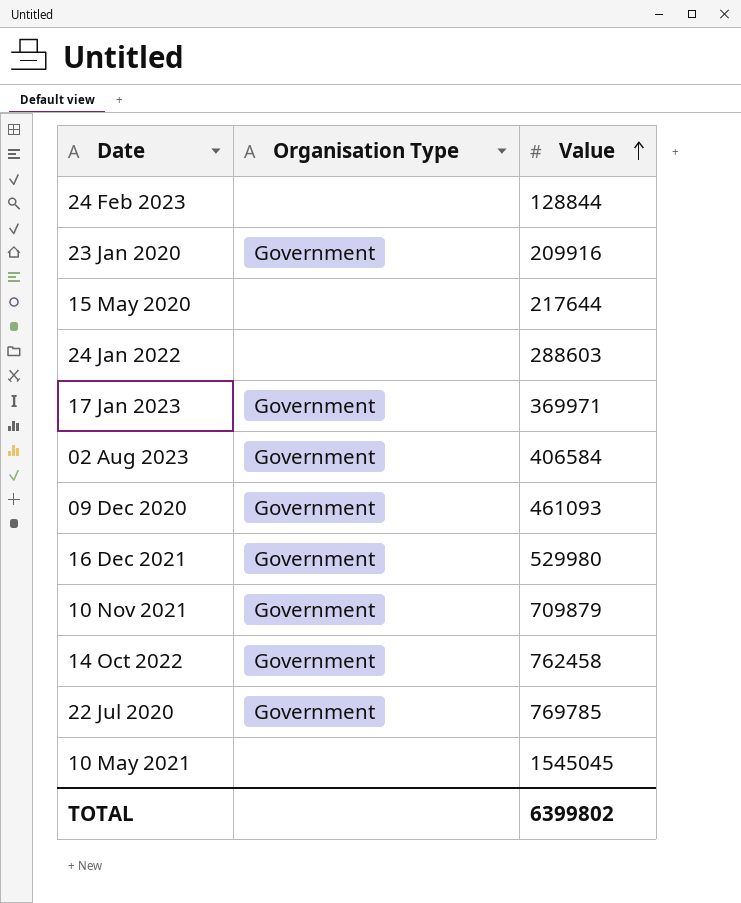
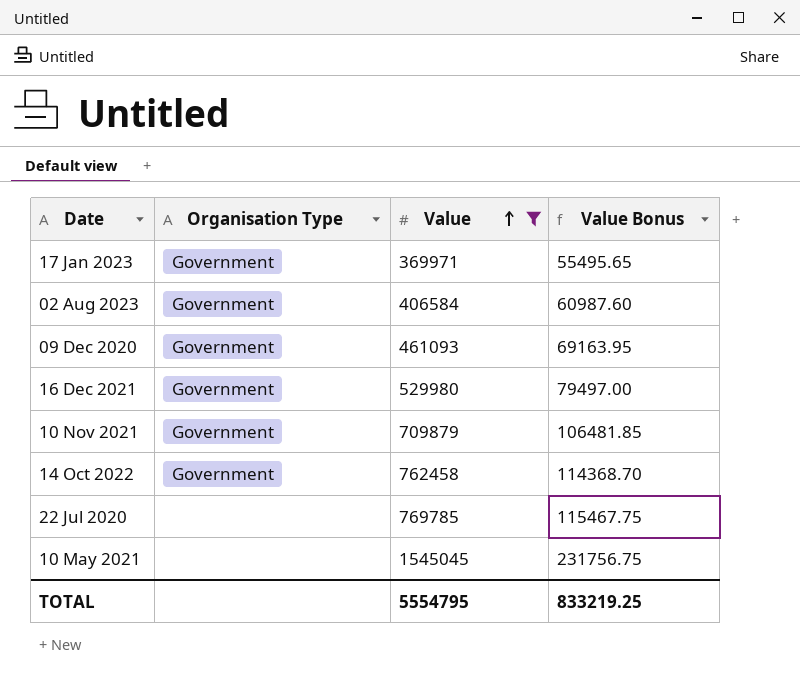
filter: none -> Value >= 369971
column Value Bonus | formula: none -> [Value] * 0.15
22 Jul 2020 | Organisation Type: Government -> none
TOTAL | Value: 6399802 -> 5554795

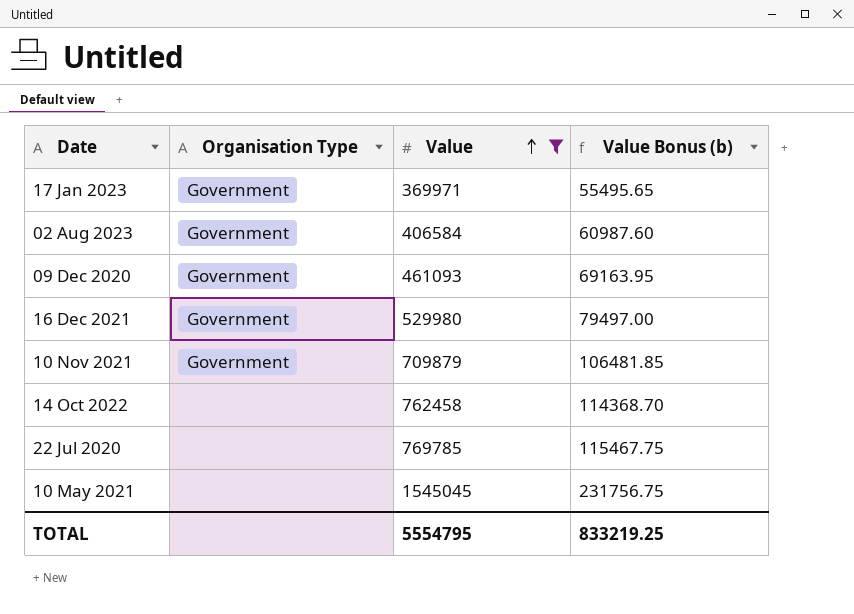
column name: Value Bonus -> Value Bonus (b)
14 Oct 2022 | Organisation Type: Government -> none

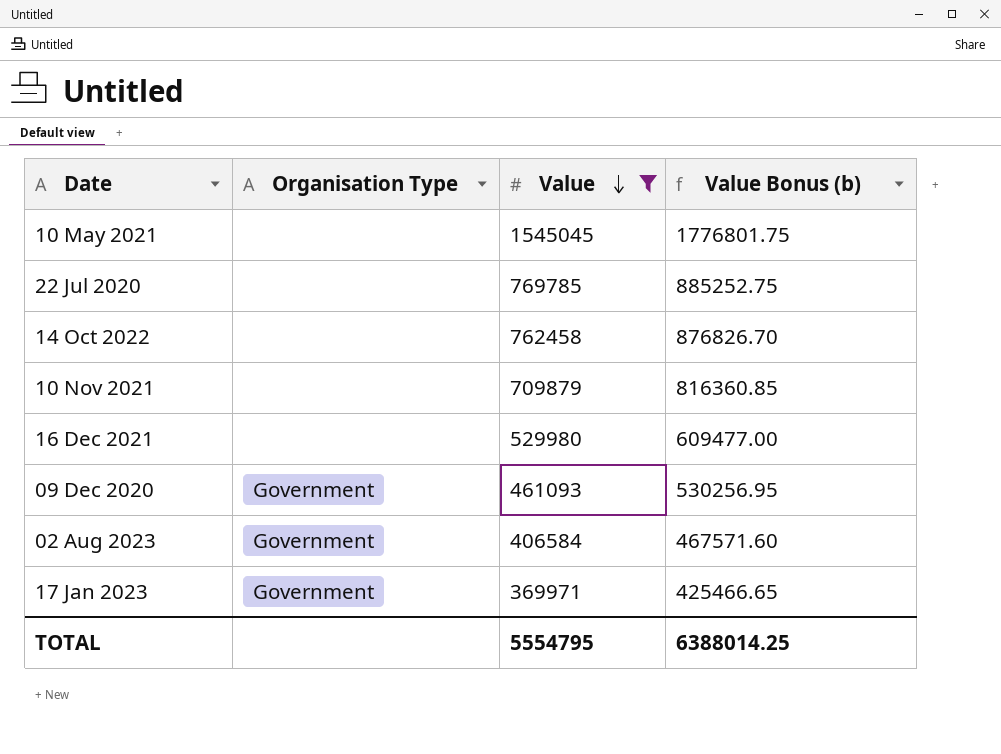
row order: Value ascending -> Value descending
column Value Bonus (b) | formula: [Value] * 0.15 -> [Value] * 1.15
10 Nov 2021 | Organisation Type: Government -> none
16 Dec 2021 | Organisation Type: Government -> none
TOTAL | Value Bonus (b): 833219.25 -> 6388014.25

